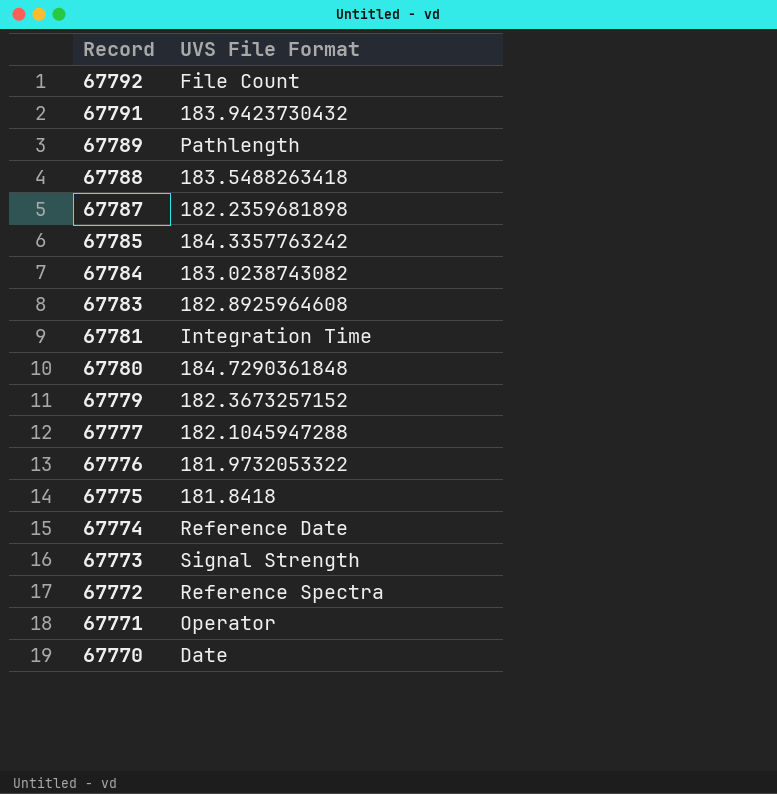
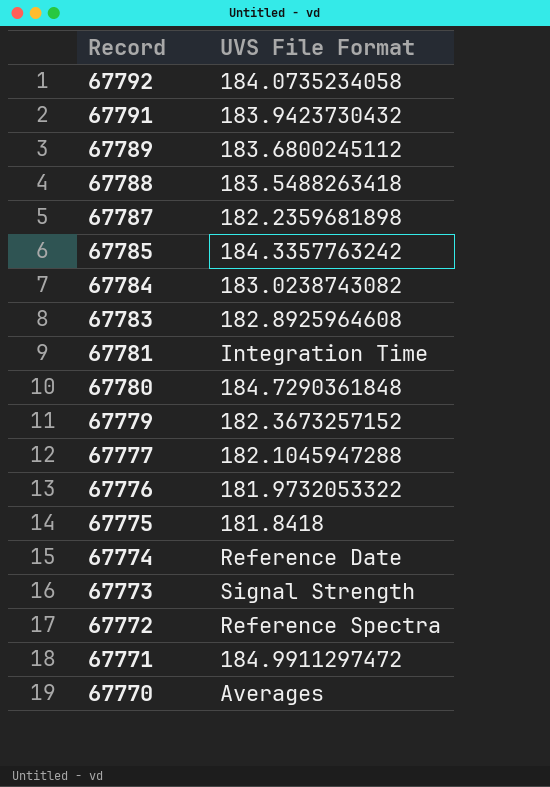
67792 | UVS File Format: File Count -> 184.0735234058
67789 | UVS File Format: Pathlength -> 183.6800245112
67771 | UVS File Format: Operator -> 184.9911297472
67770 | UVS File Format: Date -> Averages

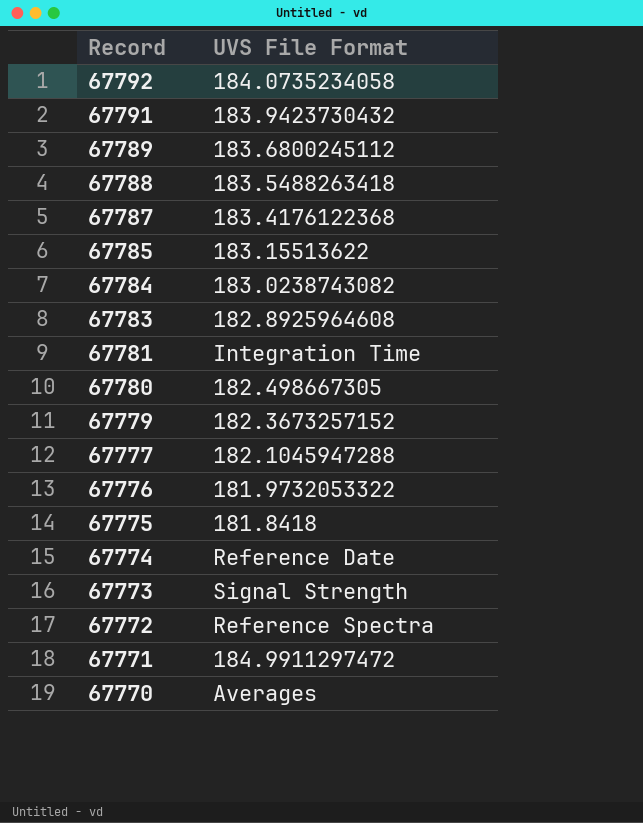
67787 | UVS File Format: 182.2359681898 -> 183.4176122368
67785 | UVS File Format: 184.3357763242 -> 183.15513622
67780 | UVS File Format: 184.7290361848 -> 182.498667305

